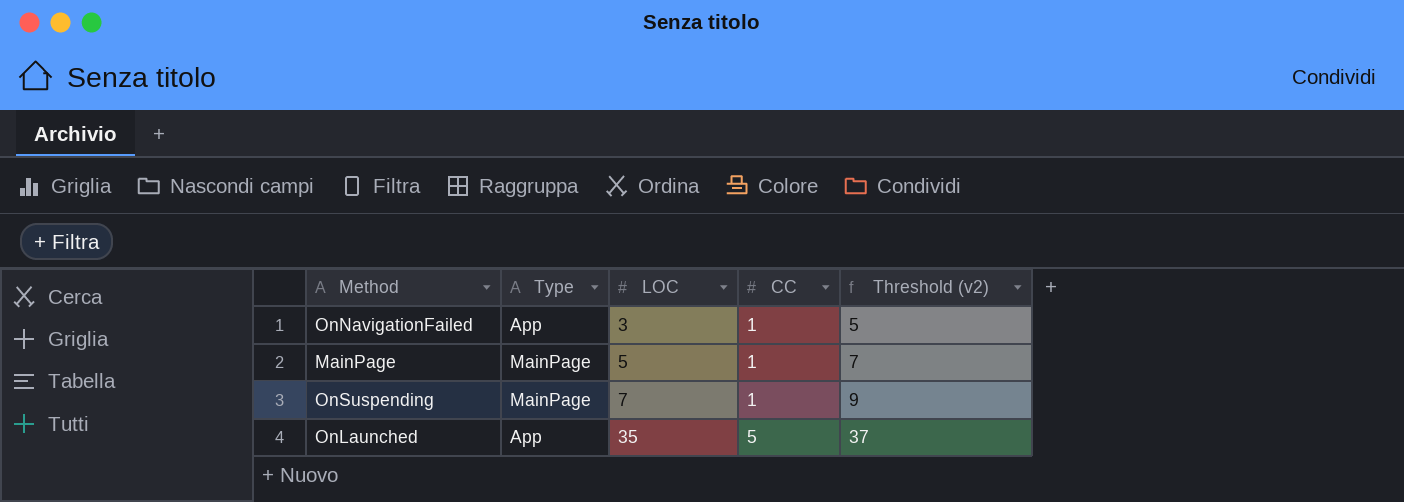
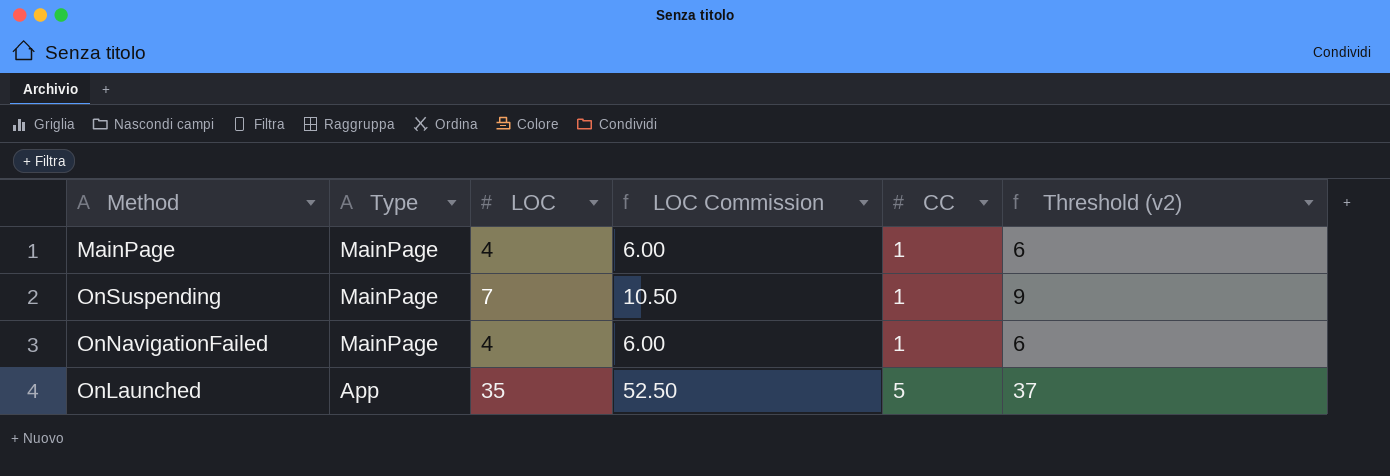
row order: LOC ascending -> Type descending
column LOC Commission | formula: none -> [LOC] * 1.5
MainPage | LOC: 5 -> 4
MainPage | Threshold (v2): 7 -> 6
OnNavigationFailed | Type: App -> MainPage
OnNavigationFailed | LOC: 3 -> 4
OnNavigationFailed | Threshold (v2): 5 -> 6

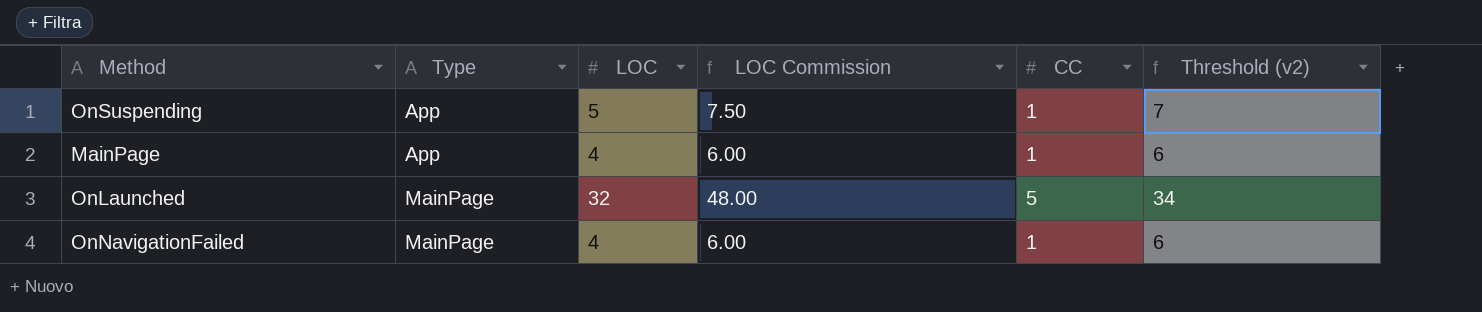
row order: Type descending -> Type ascending
OnSuspending | Type: MainPage -> App
OnSuspending | LOC: 7 -> 5
OnSuspending | LOC Commission: 10.50 -> 7.50
OnSuspending | Threshold (v2): 9 -> 7
MainPage | Type: MainPage -> App
OnLaunched | Type: App -> MainPage
OnLaunched | LOC: 35 -> 32
OnLaunched | LOC Commission: 52.50 -> 48.00
OnLaunched | Threshold (v2): 37 -> 34

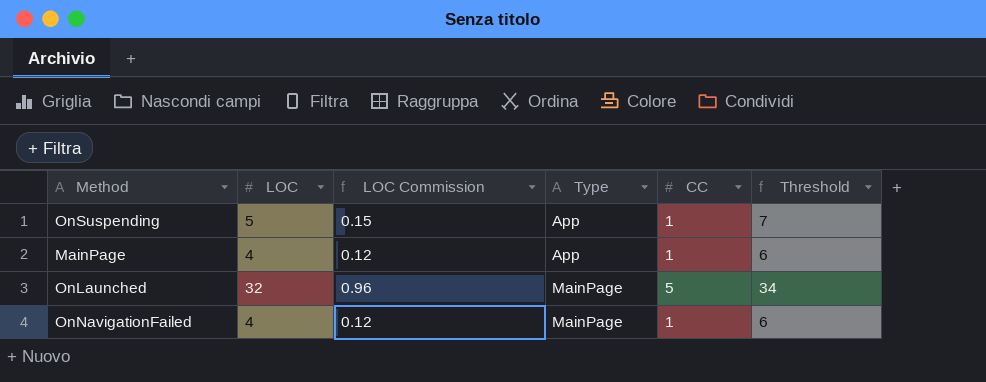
column LOC Commission | formula: [LOC] * 1.5 -> [LOC] * 0.03
column Type | position: 2 -> 4
column name: Threshold (v2) -> Threshold

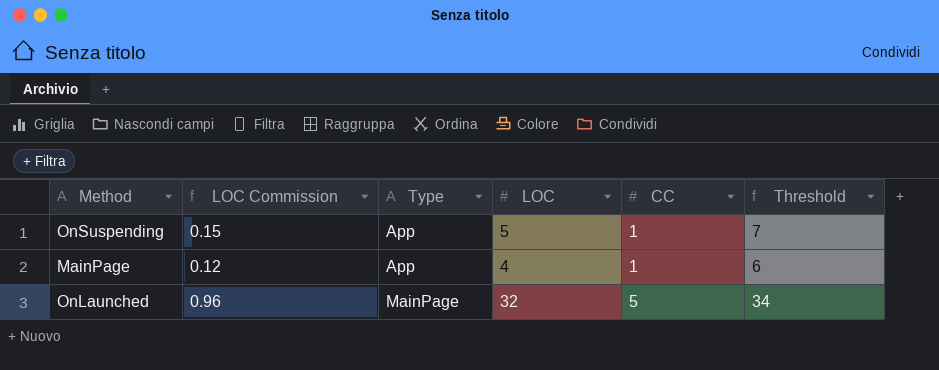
column LOC | position: 2 -> 4
row OnNavigationFailed: 4 | 0.12 | MainPage | 1 | 6 -> none

